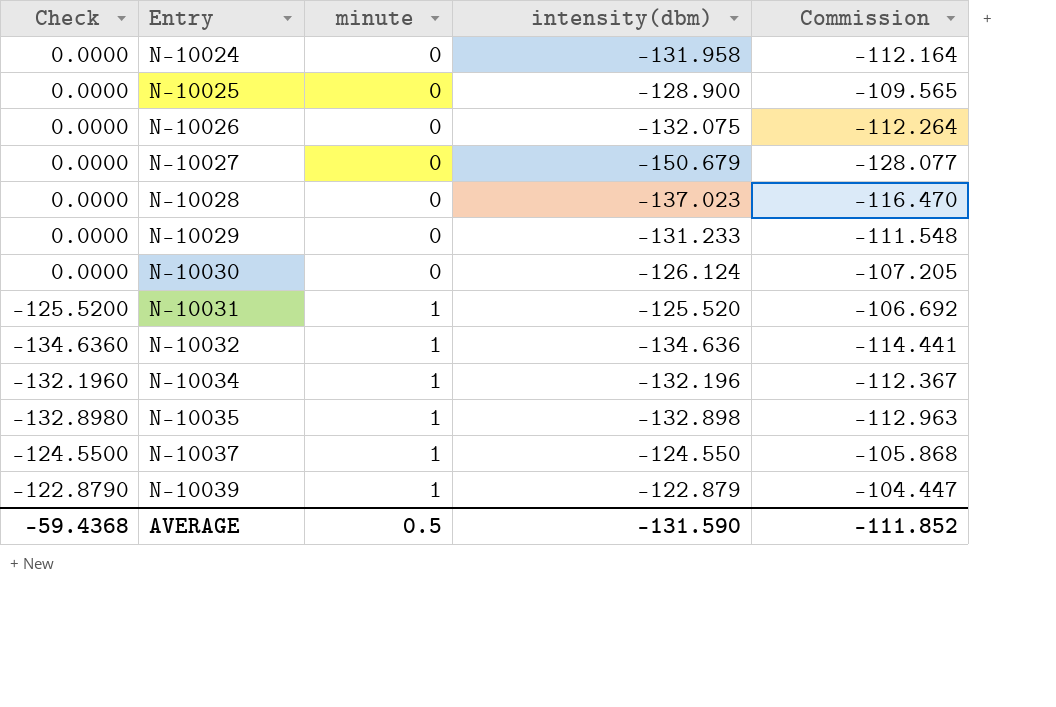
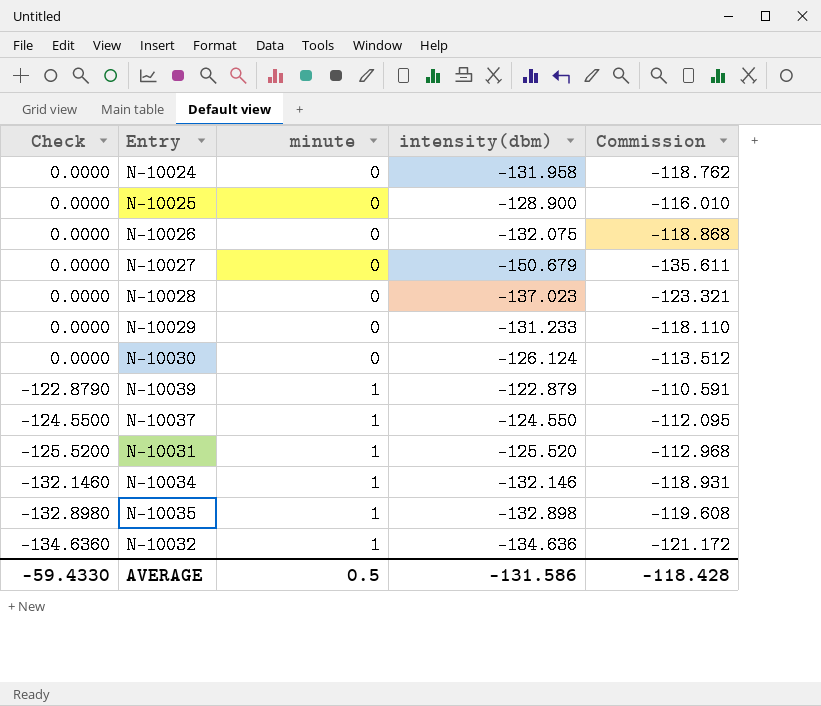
row order: Entry ascending -> Check descending
column Commission | formula: [intensity(dbm)] * 0.85 -> [intensity(dbm)] * 0.9
N-10034 | Check: -132.1960 -> -132.1460
N-10034 | intensity(dbm): -132.196 -> -132.146
AVERAGE | Check: -59.4368 -> -59.4330
AVERAGE | intensity(dbm): -131.590 -> -131.586
AVERAGE | Commission: -111.852 -> -118.428

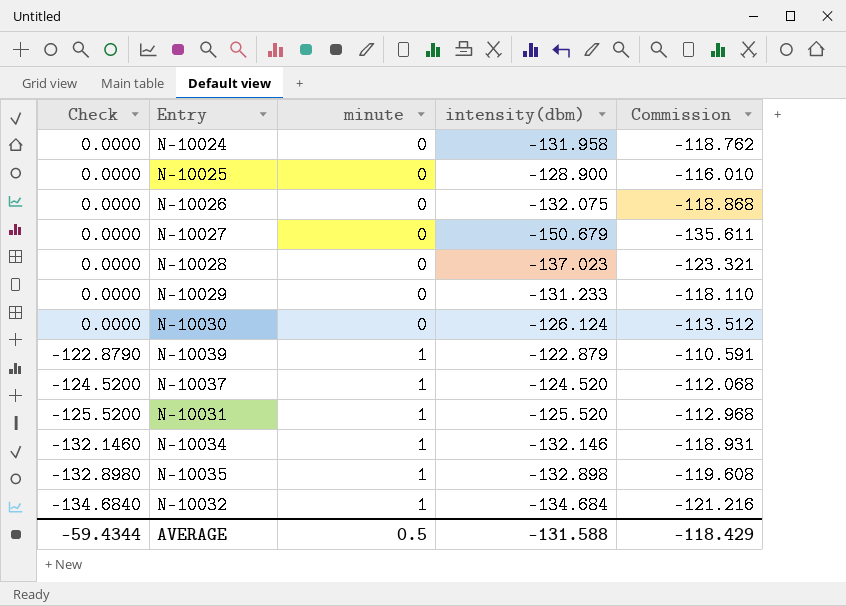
N-10037 | Check: -124.5500 -> -124.5200
N-10037 | intensity(dbm): -124.550 -> -124.520
N-10037 | Commission: -112.095 -> -112.068
N-10032 | Check: -134.6360 -> -134.6840
N-10032 | intensity(dbm): -134.636 -> -134.684
N-10032 | Commission: -121.172 -> -121.216
AVERAGE | Check: -59.4330 -> -59.4344
AVERAGE | intensity(dbm): -131.586 -> -131.588
AVERAGE | Commission: -118.428 -> -118.429

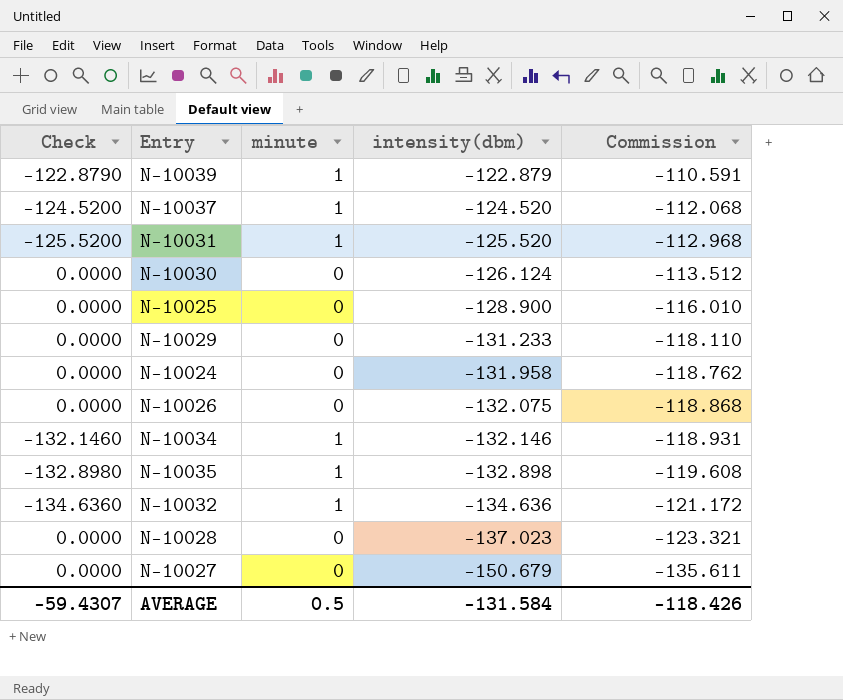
row order: Check descending -> intensity(dbm) descending
N-10032 | Check: -134.6840 -> -134.6360
N-10032 | intensity(dbm): -134.684 -> -134.636
N-10032 | Commission: -121.216 -> -121.172
AVERAGE | Check: -59.4344 -> -59.4307
AVERAGE | intensity(dbm): -131.588 -> -131.584
AVERAGE | Commission: -118.429 -> -118.426

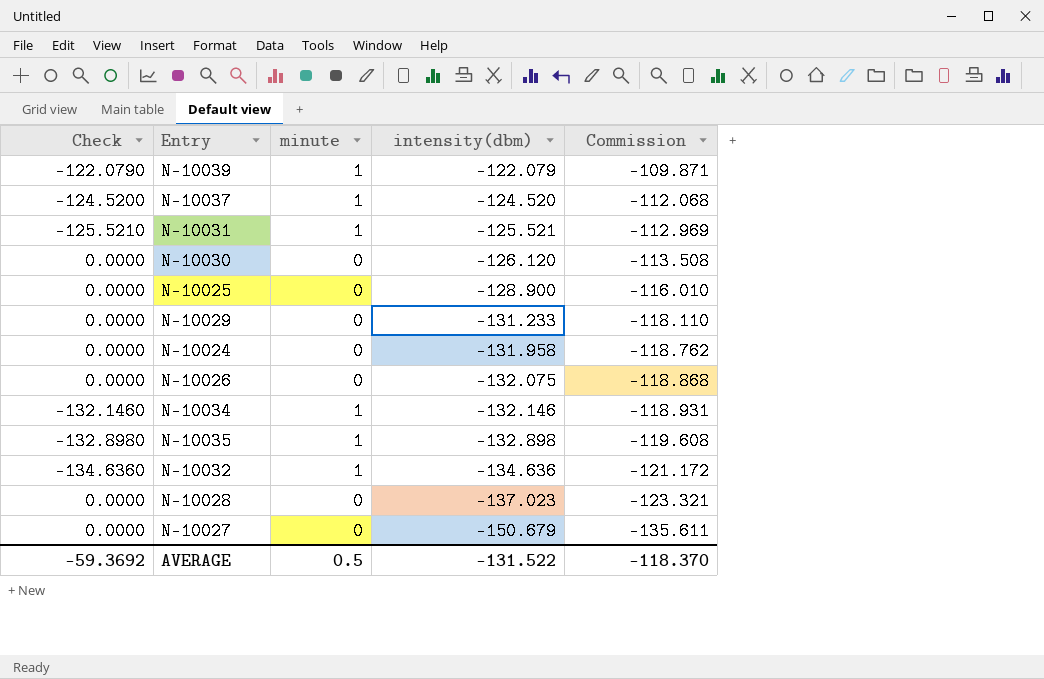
N-10039 | Check: -122.8790 -> -122.0790
N-10039 | intensity(dbm): -122.879 -> -122.079
N-10039 | Commission: -110.591 -> -109.871
N-10031 | Check: -125.5200 -> -125.5210
N-10031 | intensity(dbm): -125.520 -> -125.521
N-10031 | Commission: -112.968 -> -112.969
N-10030 | intensity(dbm): -126.124 -> -126.120
N-10030 | Commission: -113.512 -> -113.508
AVERAGE | Check: -59.4307 -> -59.3692
AVERAGE | intensity(dbm): -131.584 -> -131.522
AVERAGE | Commission: -118.426 -> -118.370

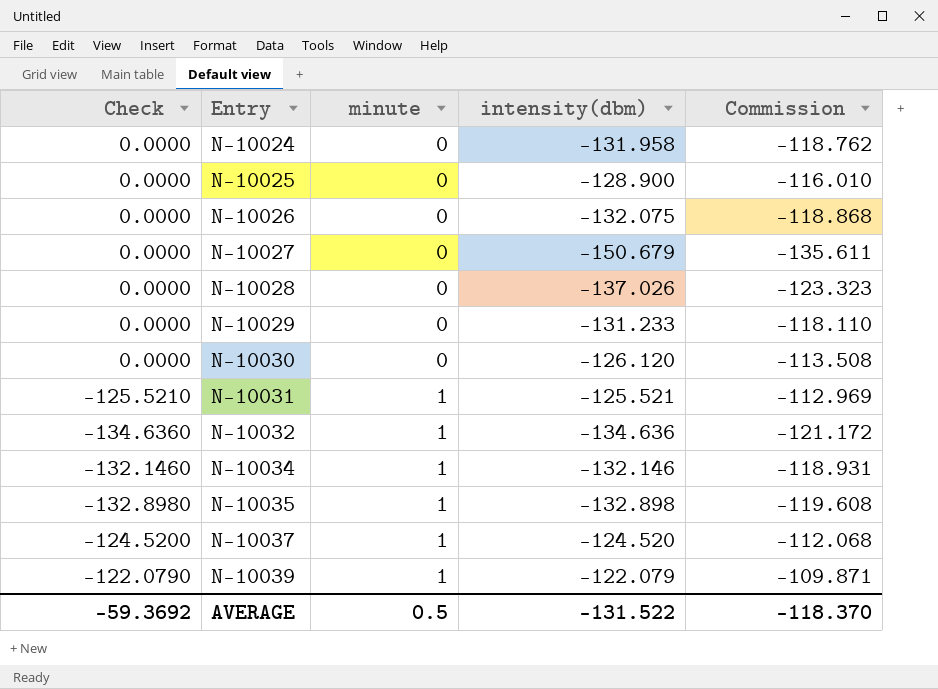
row order: intensity(dbm) descending -> Entry ascending
N-10028 | intensity(dbm): -137.023 -> -137.026
N-10028 | Commission: -123.321 -> -123.323

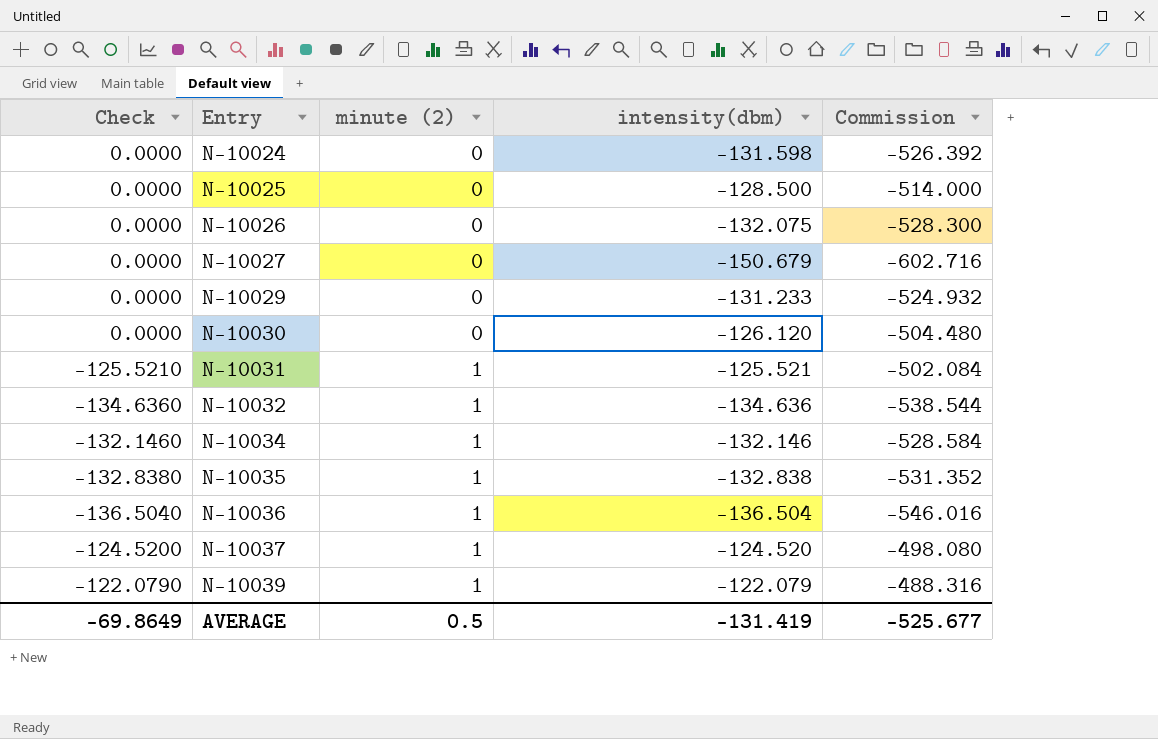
column name: minute -> minute (2)
column Commission | formula: [intensity(dbm)] * 0.9 -> [intensity(dbm)] * 4
row N-10028: 0.0000 | 0 | -137.026 | -123.323 -> none
N-10024 | intensity(dbm): -131.958 -> -131.598
N-10025 | intensity(dbm): -128.900 -> -128.500
N-10035 | Check: -132.8980 -> -132.8380
N-10035 | intensity(dbm): -132.898 -> -132.838
row N-10036: none -> -136.5040 | 1 | -136.504 | -546.016
AVERAGE | Check: -59.3692 -> -69.8649
AVERAGE | intensity(dbm): -131.522 -> -131.419
AVERAGE | Commission: -118.370 -> -525.677

